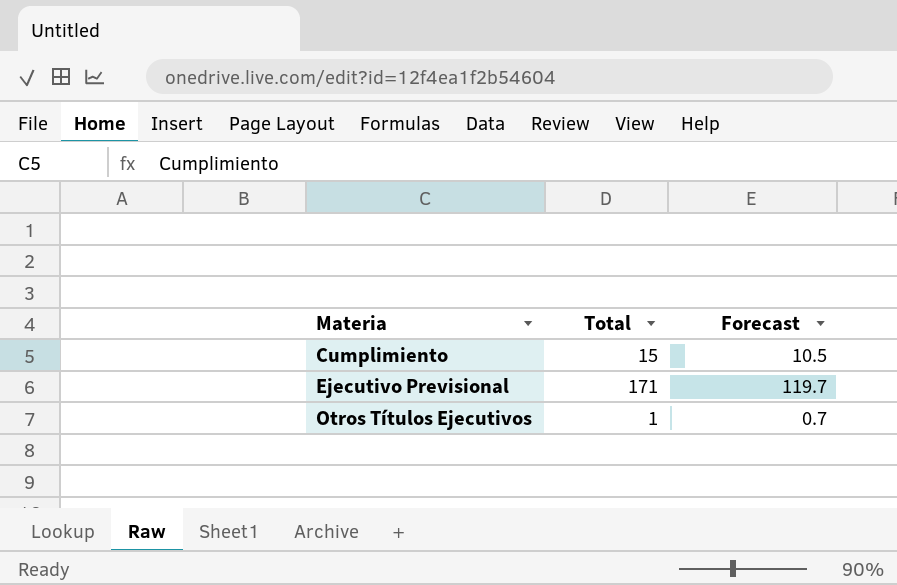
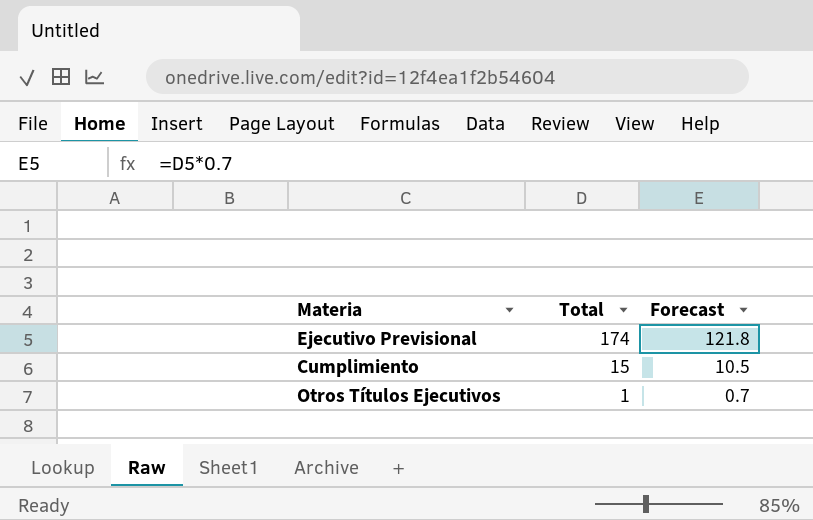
row order: Materia ascending -> Total descending
Ejecutivo Previsional | Total: 171 -> 174
Ejecutivo Previsional | Forecast: 119.7 -> 121.8

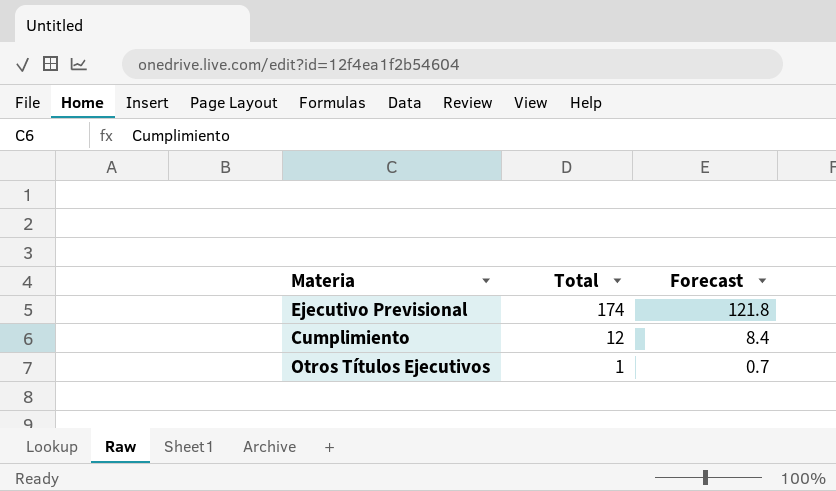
Cumplimiento | Total: 15 -> 12
Cumplimiento | Forecast: 10.5 -> 8.4

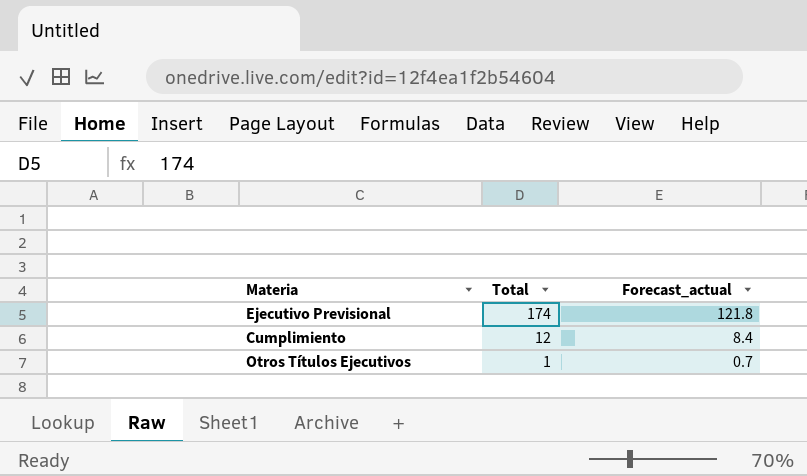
column name: Forecast -> Forecast_actual

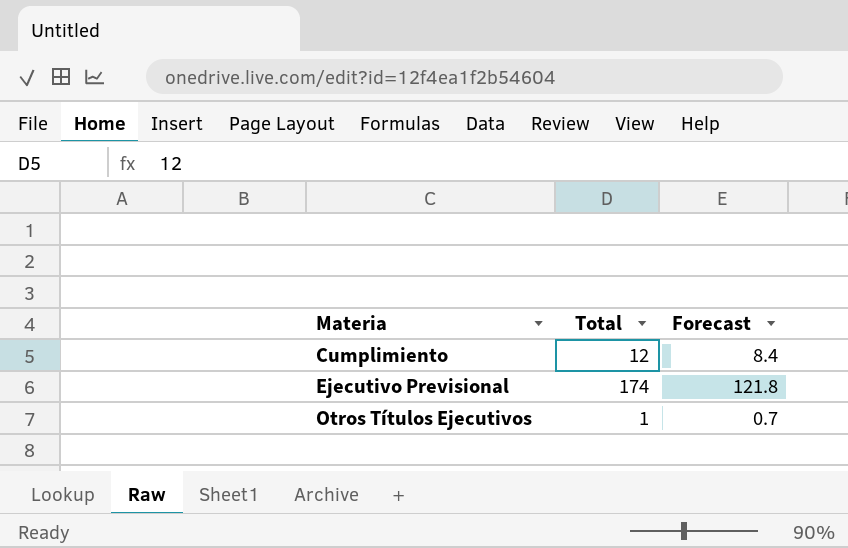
row order: Total descending -> Materia ascending
column name: Forecast_actual -> Forecast

